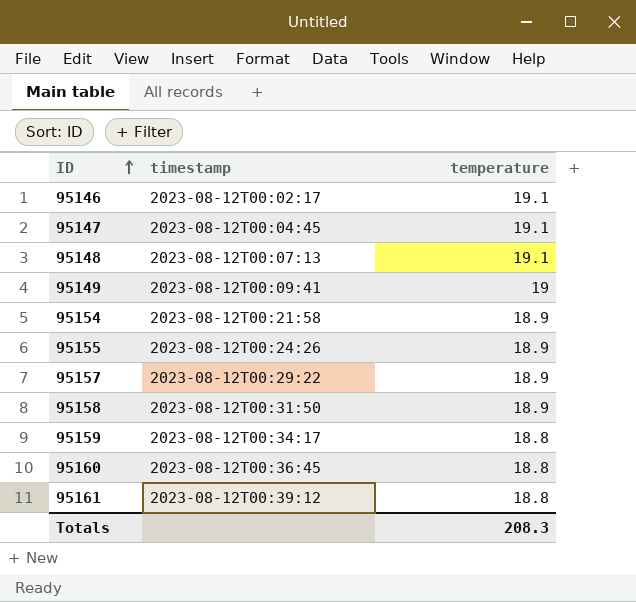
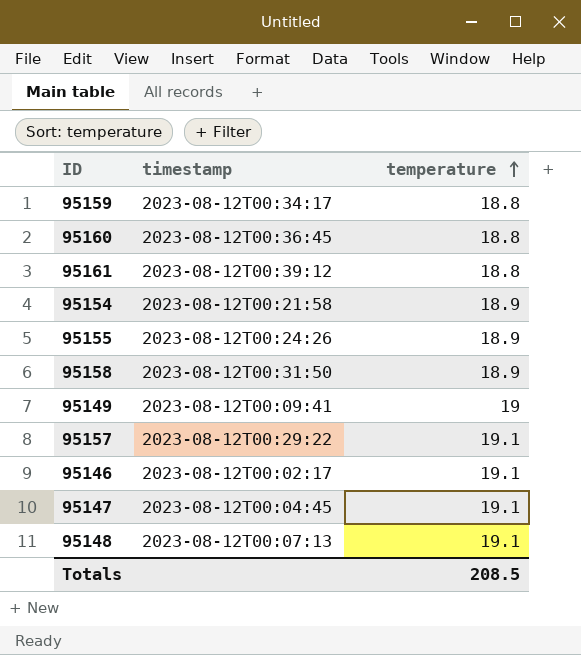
row order: ID ascending -> temperature ascending
95157 | temperature: 18.9 -> 19.1
Totals | temperature: 208.3 -> 208.5

